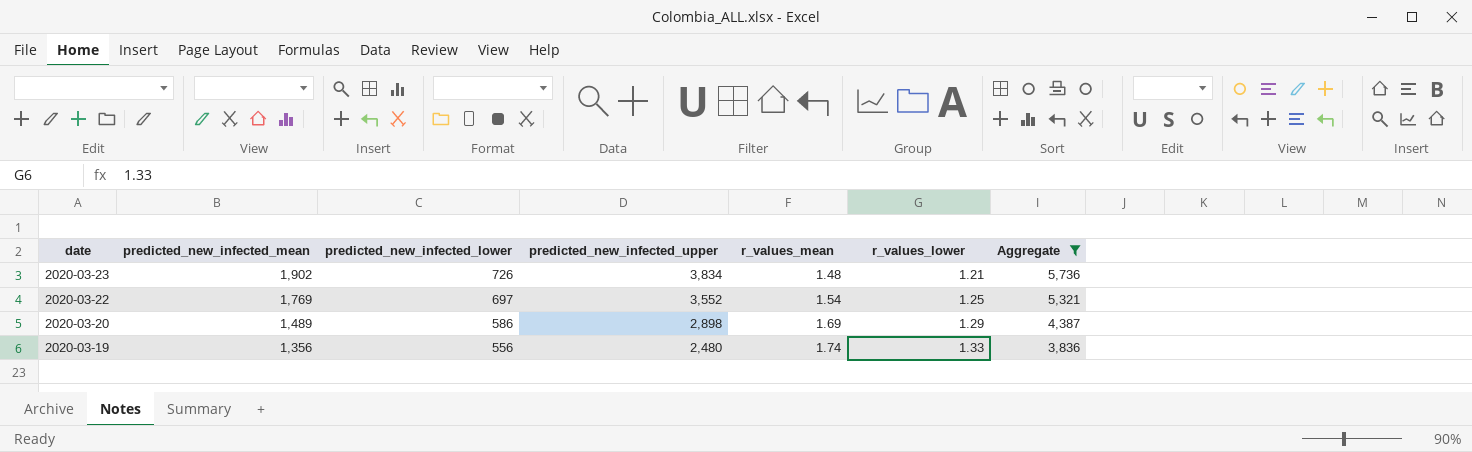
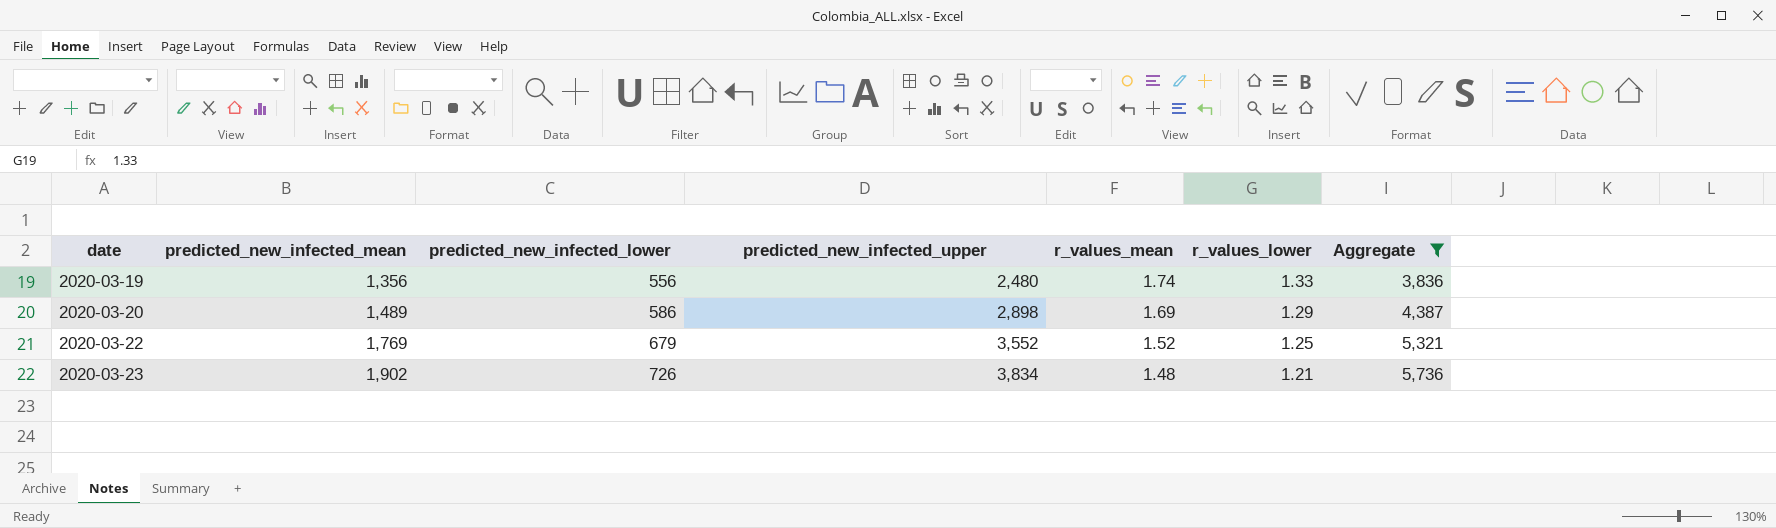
row order: date descending -> date ascending
2020-03-22 | predicted_new_infected_lower: 697 -> 679
2020-03-22 | r_values_mean: 1.54 -> 1.52

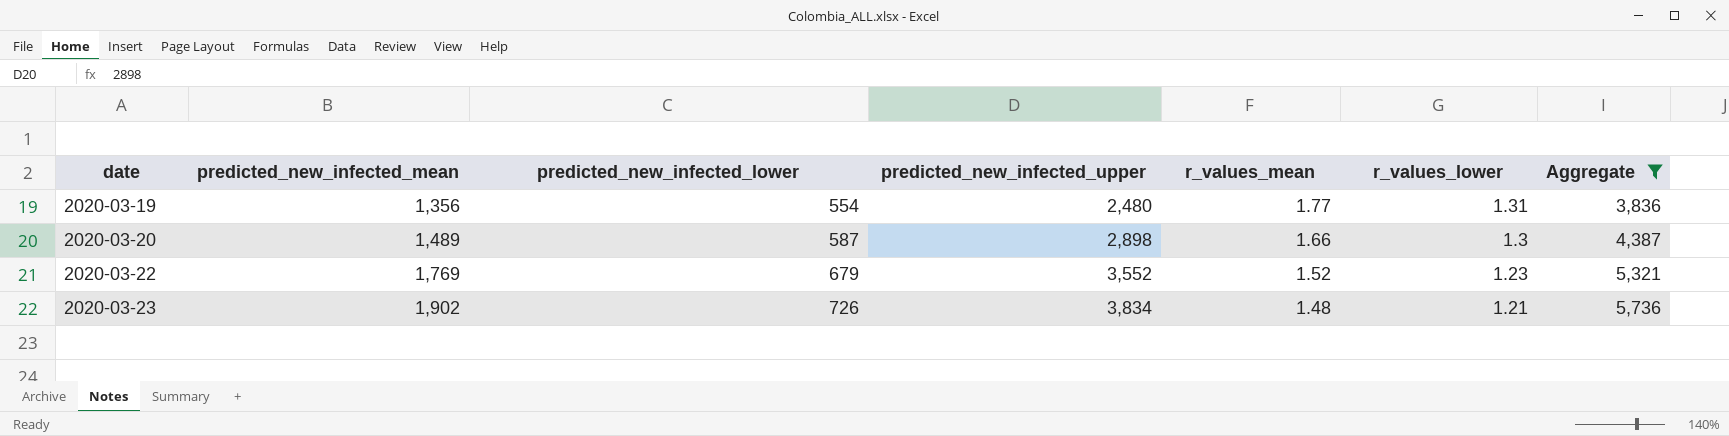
2020-03-19 | predicted_new_infected_lower: 556 -> 554
2020-03-19 | r_values_mean: 1.74 -> 1.77
2020-03-19 | r_values_lower: 1.33 -> 1.31
2020-03-20 | predicted_new_infected_lower: 586 -> 587
2020-03-20 | r_values_mean: 1.69 -> 1.66
2020-03-20 | r_values_lower: 1.29 -> 1.3
2020-03-22 | r_values_lower: 1.25 -> 1.23

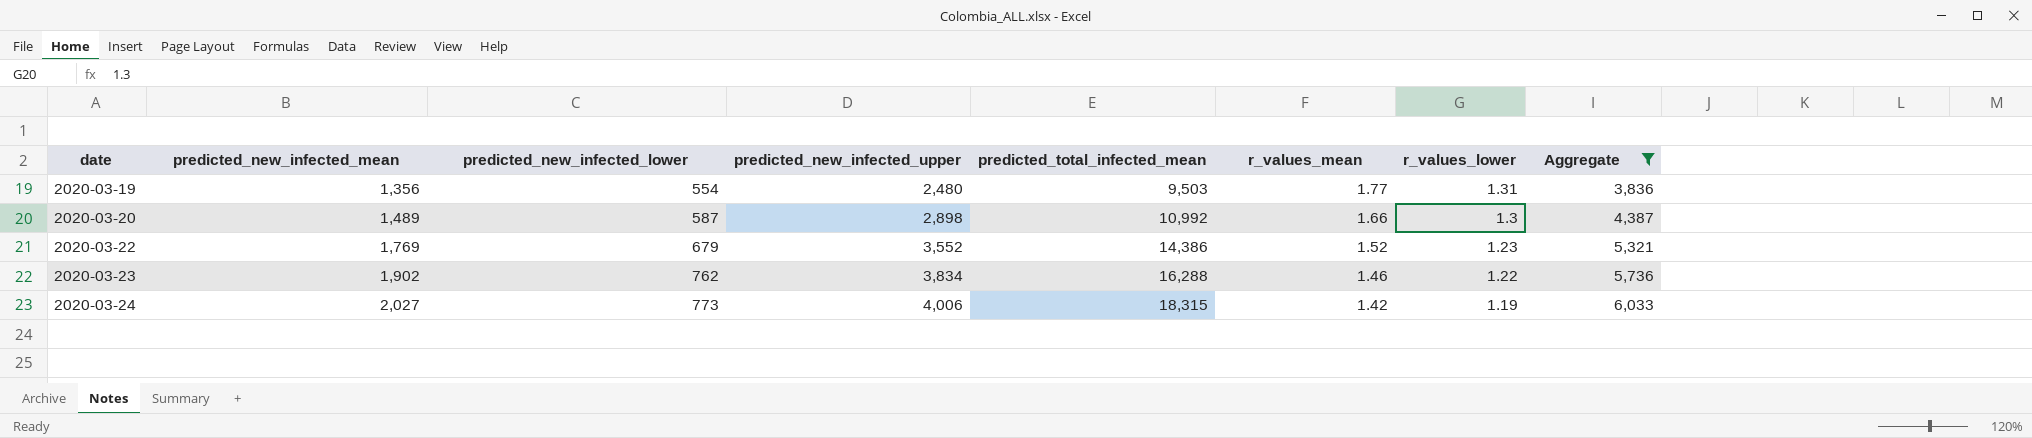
column predicted_total_infected_mean | position: none -> 5
2020-03-23 | predicted_new_infected_lower: 726 -> 762
2020-03-23 | r_values_mean: 1.48 -> 1.46
2020-03-23 | r_values_lower: 1.21 -> 1.22
row 2020-03-24: none -> 2,027 | 773 | 4,006 | 18,315 | 1.42 | 1.19 | 6,033

